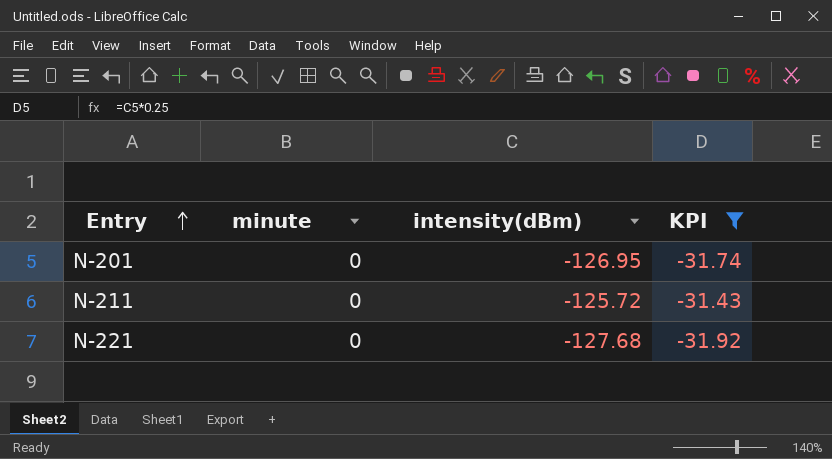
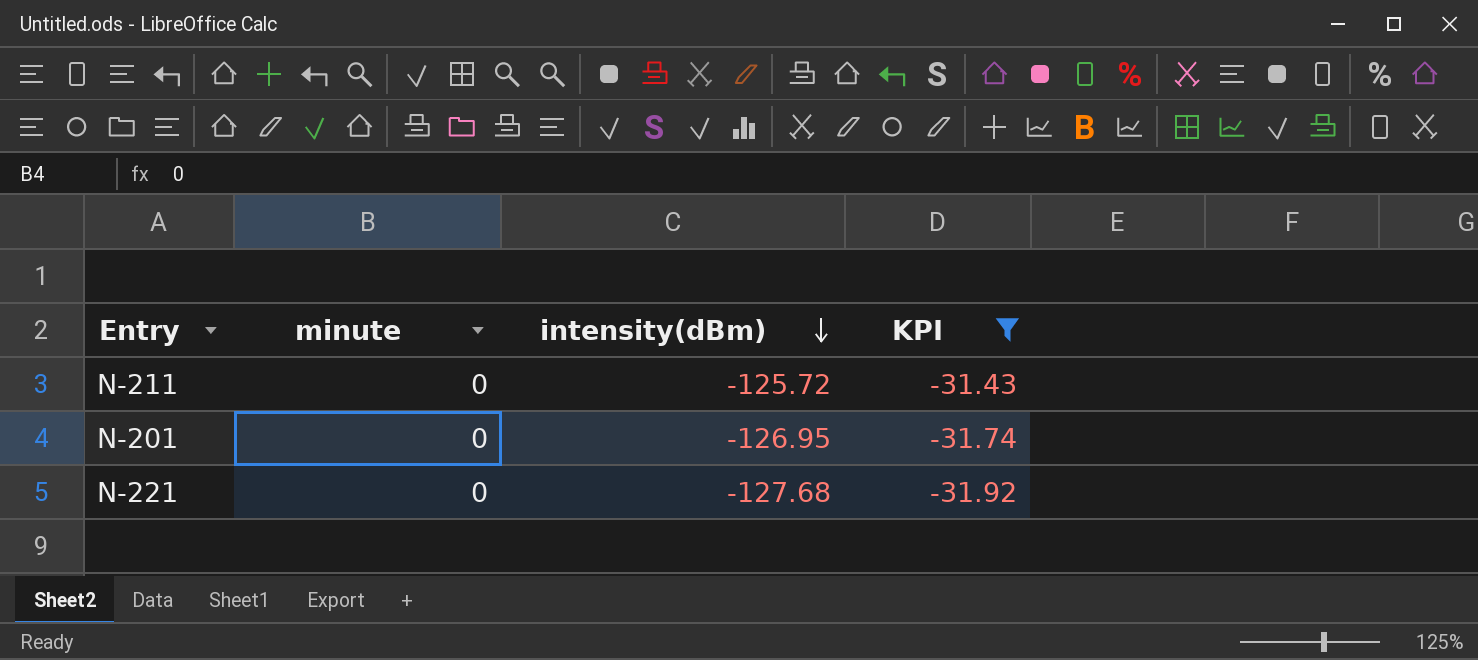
row order: Entry ascending -> intensity(dBm) descending

